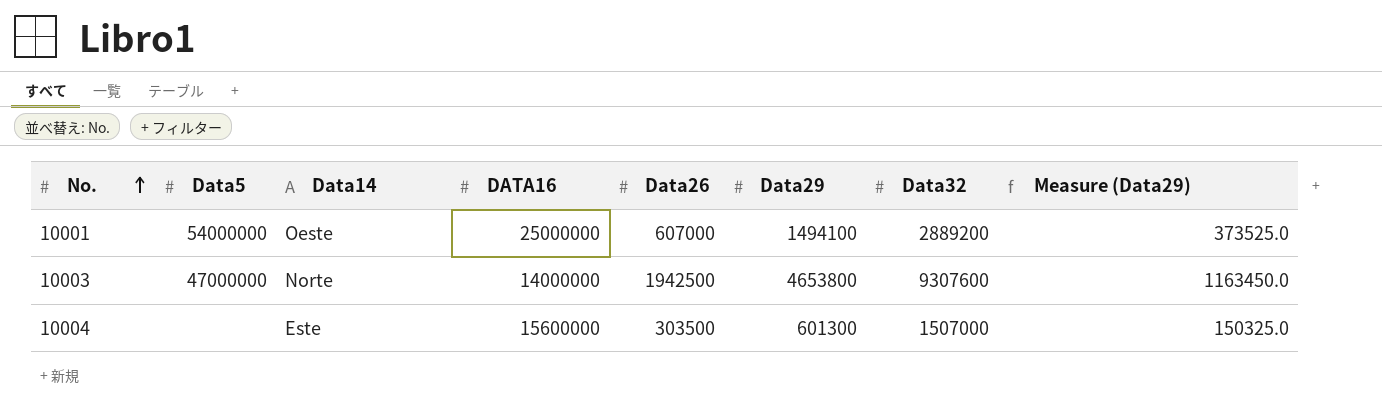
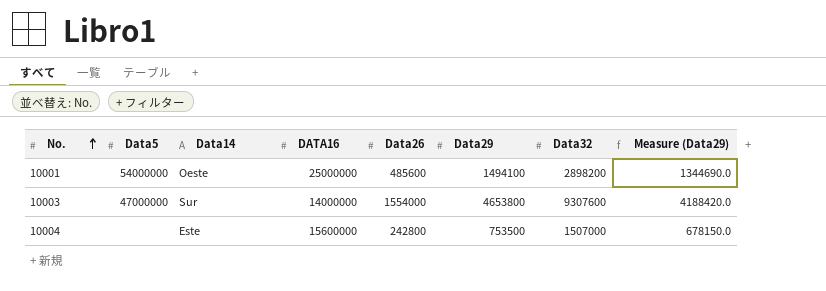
column Measure (Data29) | formula: [Data29] * 0.25 -> [Data29] * 0.9
10001 | Data26: 607000 -> 485600
10001 | Data32: 2889200 -> 2898200
10003 | Data14: Norte -> Sur
10003 | Data26: 1942500 -> 1554000
10004 | Data26: 303500 -> 242800
10004 | Data29: 601300 -> 753500

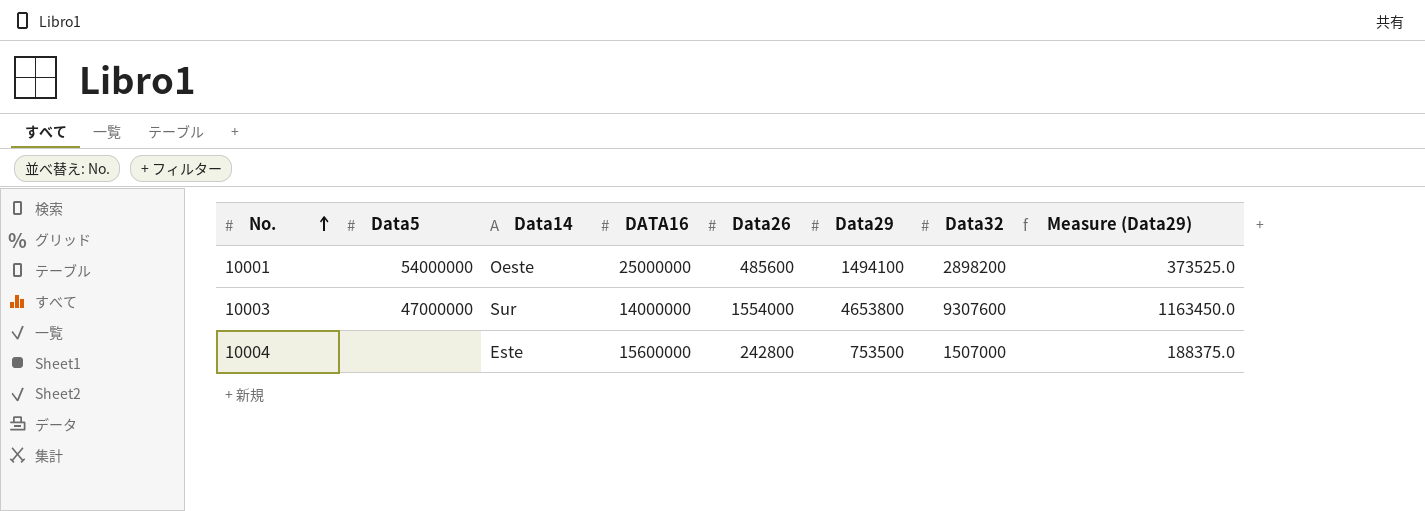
column Measure (Data29) | formula: [Data29] * 0.9 -> [Data29] * 0.25

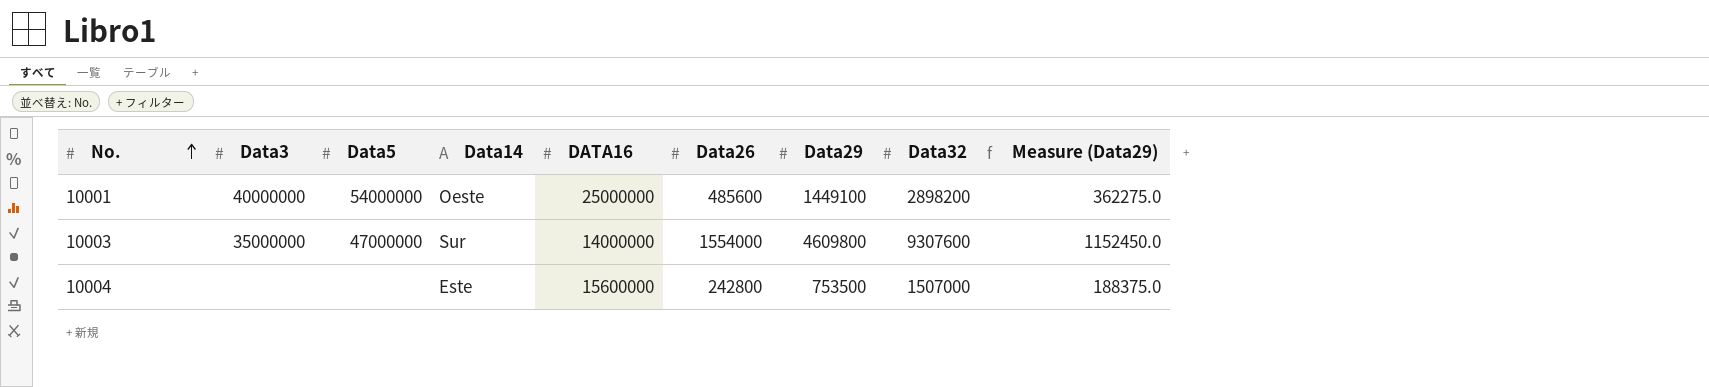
column Data3 | position: none -> 2
10001 | Data29: 1494100 -> 1449100
10001 | Measure (Data29): 373525.0 -> 362275.0
10003 | Data29: 4653800 -> 4609800
10003 | Measure (Data29): 1163450.0 -> 1152450.0

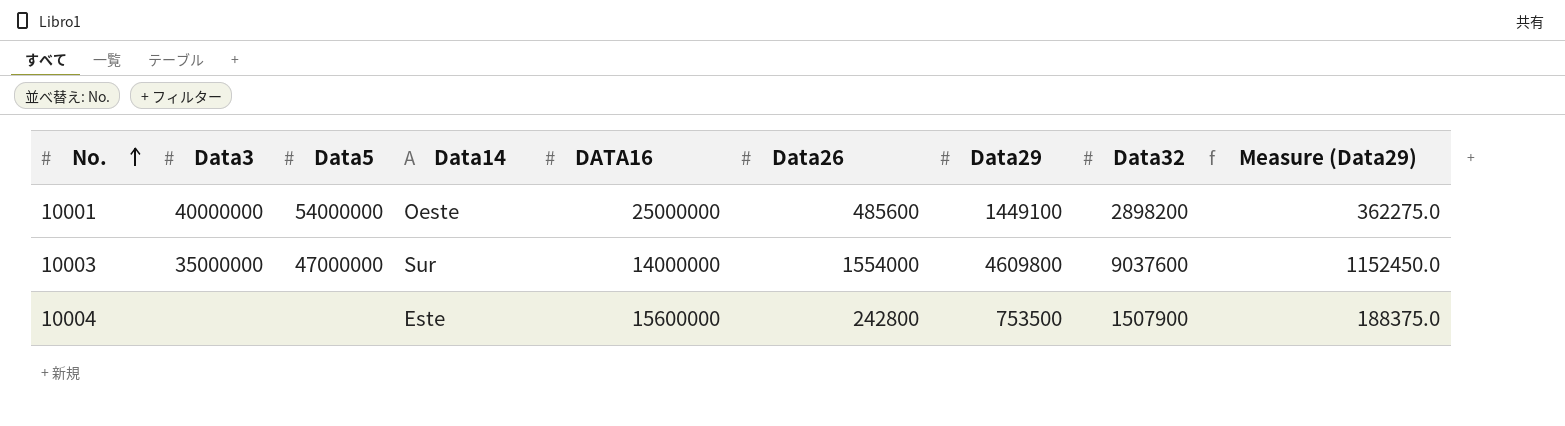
10003 | Data32: 9307600 -> 9037600
10004 | Data32: 1507000 -> 1507900

